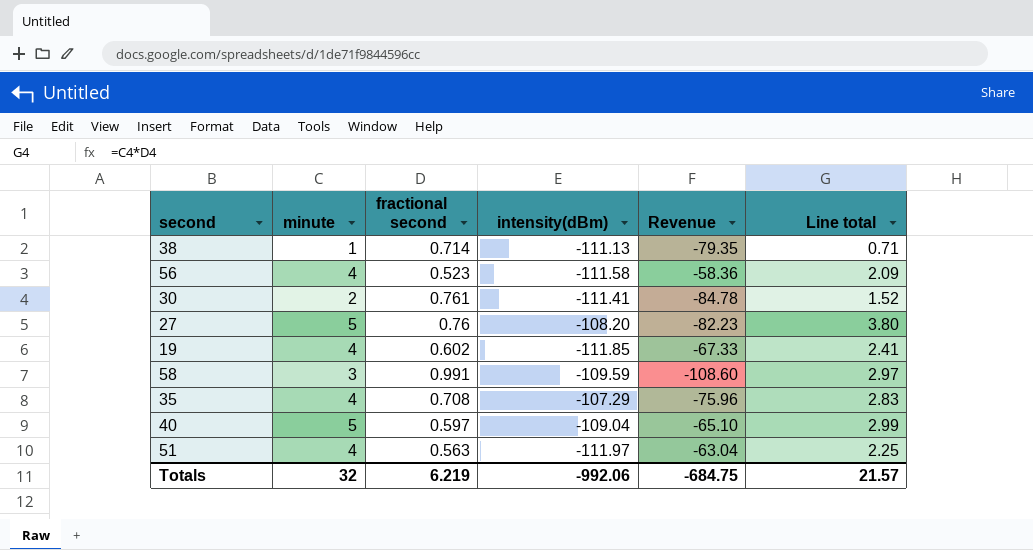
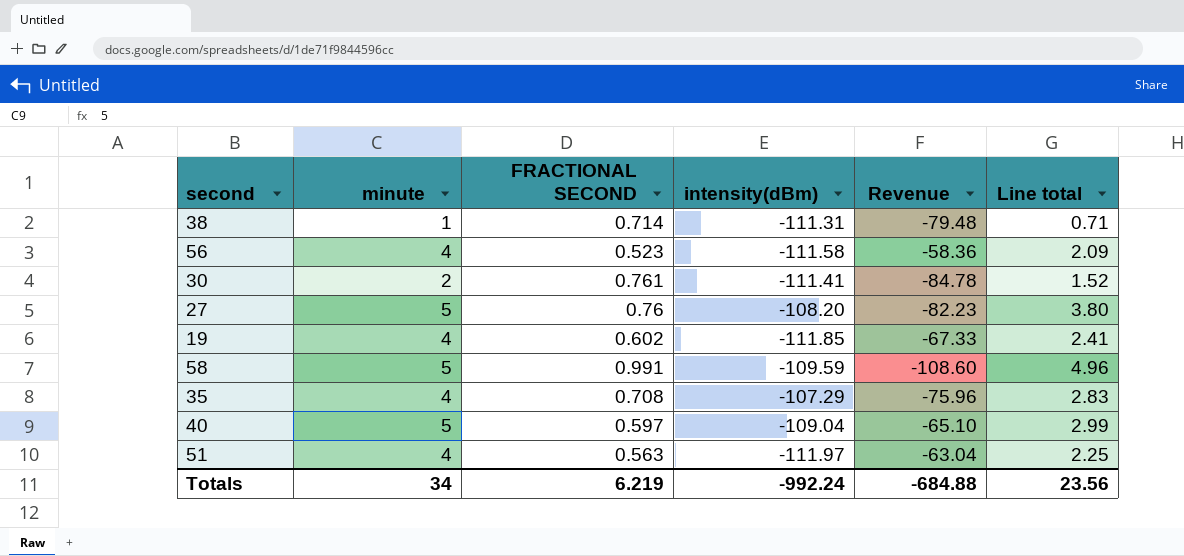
column name: fractional second -> FRACTIONAL SECOND
38 | intensity(dBm): -111.13 -> -111.31
38 | Revenue: -79.35 -> -79.48
58 | minute: 3 -> 5
58 | Line total: 2.97 -> 4.96
Totals | minute: 32 -> 34
Totals | intensity(dBm): -992.06 -> -992.24
Totals | Revenue: -684.75 -> -684.88
Totals | Line total: 21.57 -> 23.56

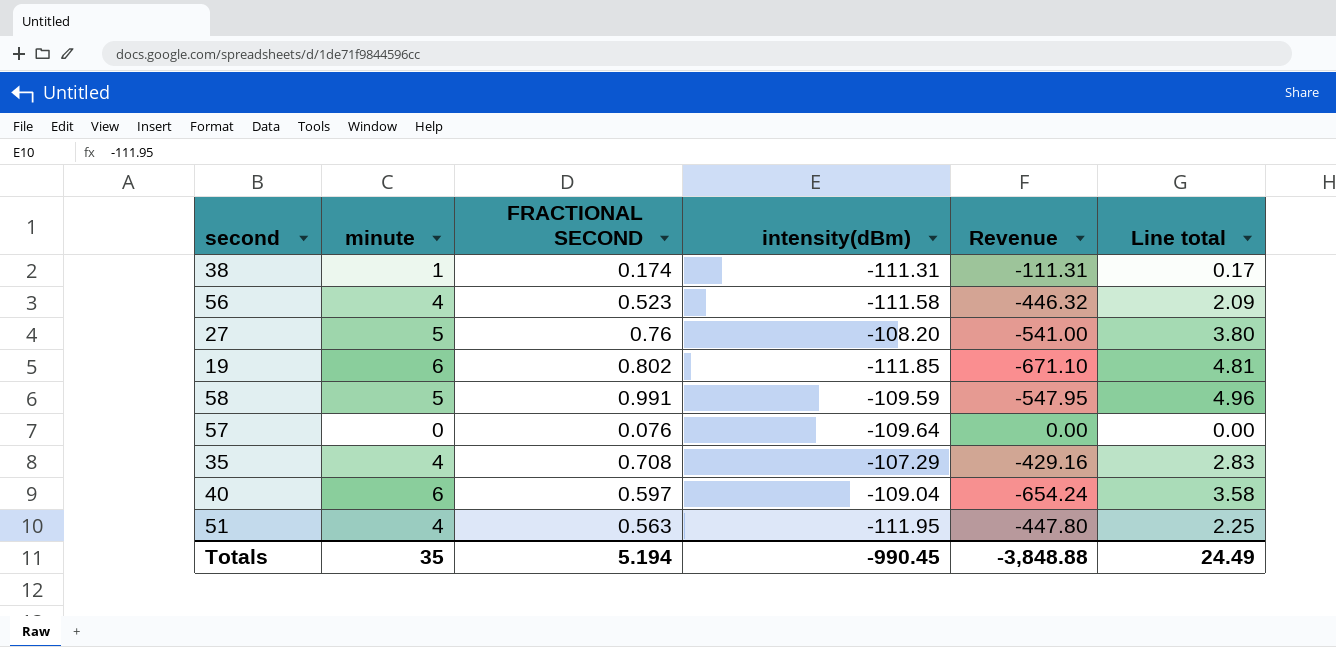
column Revenue | formula: [FRACTIONAL SECOND] * [intensity(dBm)] -> [minute] * [intensity(dBm)]
row 30: 2 | 0.761 | -111.41 | -84.78 | 1.52 -> none
38 | FRACTIONAL SECOND: 0.714 -> 0.174
38 | Line total: 0.71 -> 0.17
19 | minute: 4 -> 6
19 | FRACTIONAL SECOND: 0.602 -> 0.802
19 | Line total: 2.41 -> 4.81
row 57: none -> 0 | 0.076 | -109.64 | 0.00 | 0.00
40 | minute: 5 -> 6
40 | Line total: 2.99 -> 3.58
51 | intensity(dBm): -111.97 -> -111.95
Totals | minute: 34 -> 35
Totals | FRACTIONAL SECOND: 6.219 -> 5.194
Totals | intensity(dBm): -992.24 -> -990.45
Totals | Revenue: -684.88 -> -3,848.88
Totals | Line total: 23.56 -> 24.49

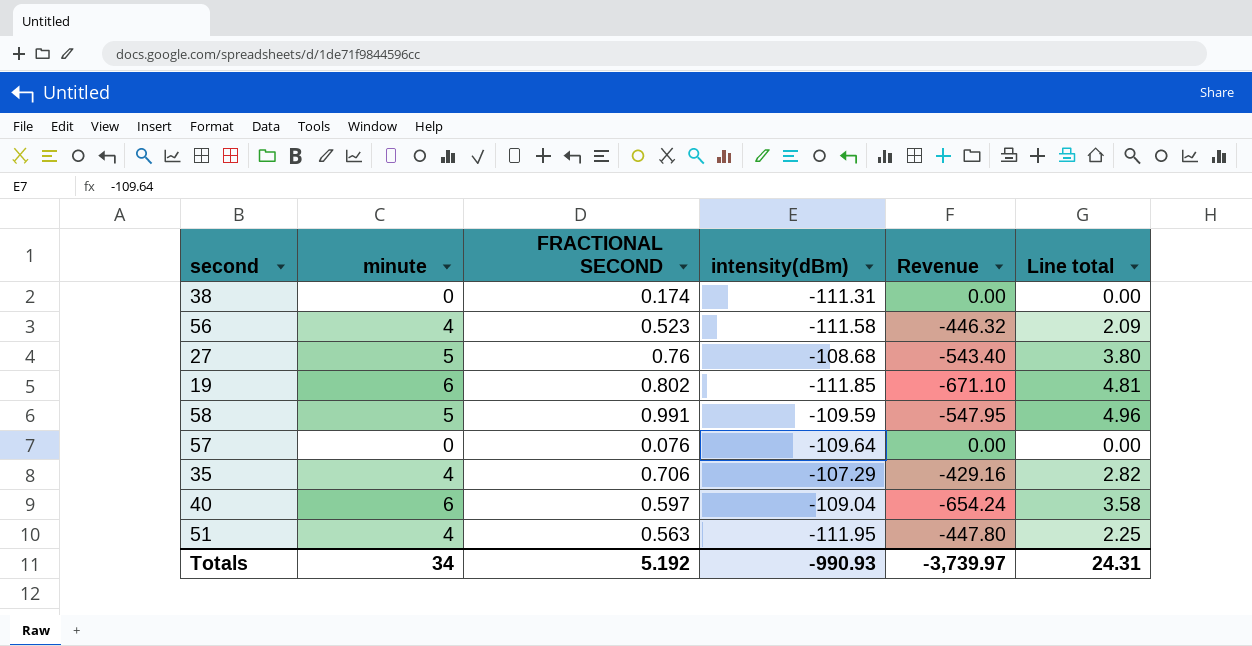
38 | minute: 1 -> 0
38 | Revenue: -111.31 -> 0.00
38 | Line total: 0.17 -> 0.00
27 | intensity(dBm): -108.20 -> -108.68
27 | Revenue: -541.00 -> -543.40
35 | FRACTIONAL SECOND: 0.708 -> 0.706
35 | Line total: 2.83 -> 2.82
Totals | minute: 35 -> 34
Totals | FRACTIONAL SECOND: 5.194 -> 5.192
Totals | intensity(dBm): -990.45 -> -990.93
Totals | Revenue: -3,848.88 -> -3,739.97
Totals | Line total: 24.49 -> 24.31

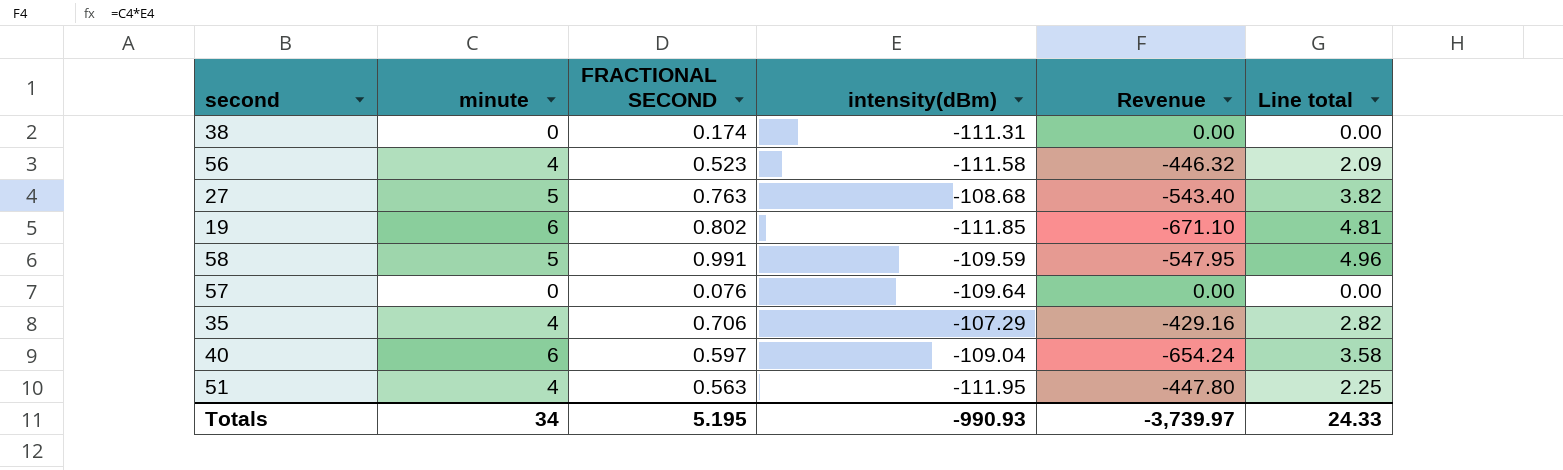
27 | FRACTIONAL SECOND: 0.76 -> 0.763
27 | Line total: 3.80 -> 3.82
Totals | FRACTIONAL SECOND: 5.192 -> 5.195
Totals | Line total: 24.31 -> 24.33

